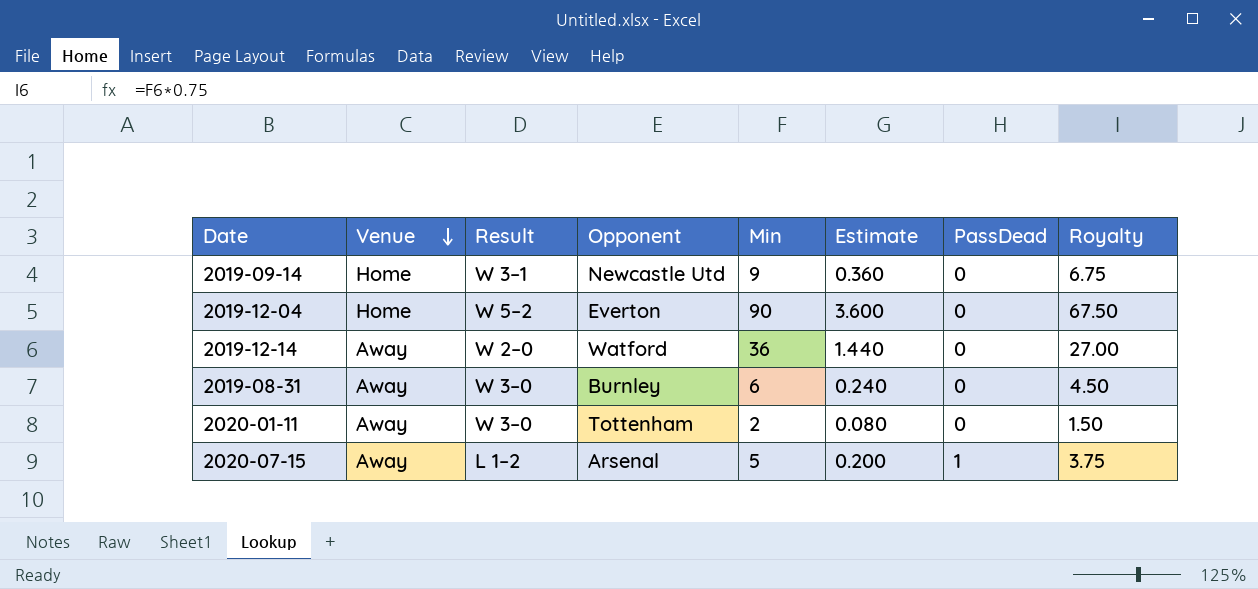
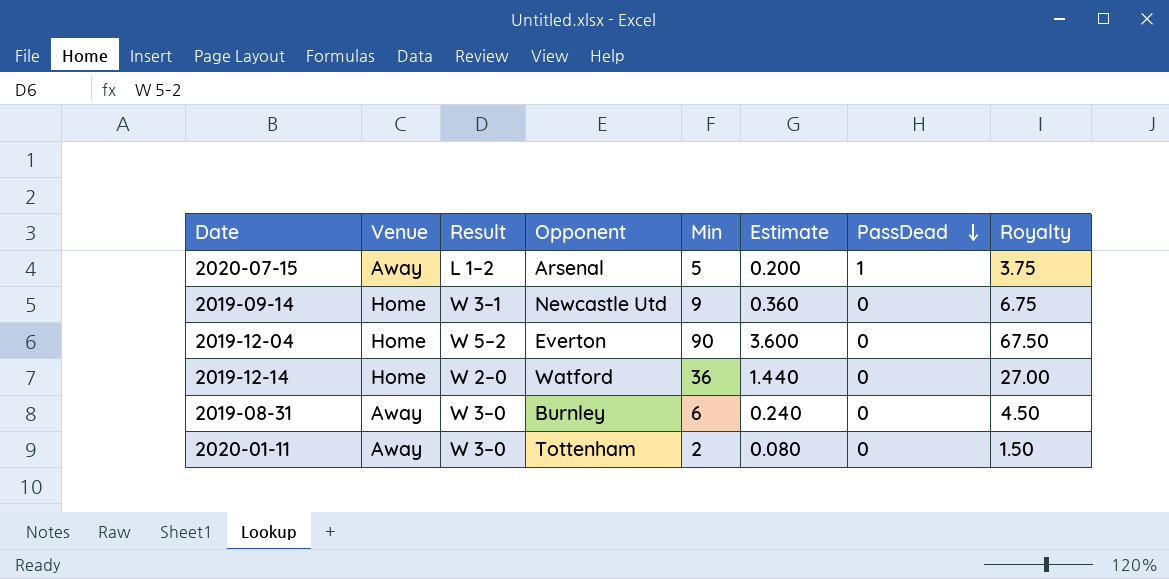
row order: Venue descending -> PassDead descending
2019-12-14 | Venue: Away -> Home

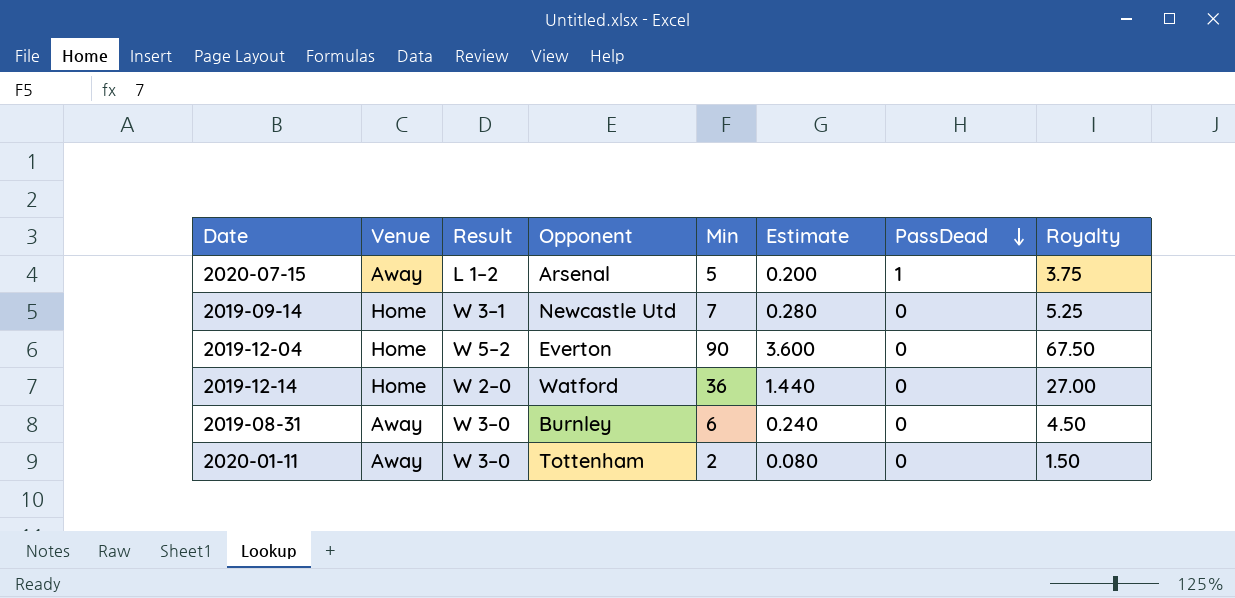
2019-09-14 | Min: 9 -> 7
2019-09-14 | Estimate: 0.360 -> 0.280
2019-09-14 | Royalty: 6.75 -> 5.25

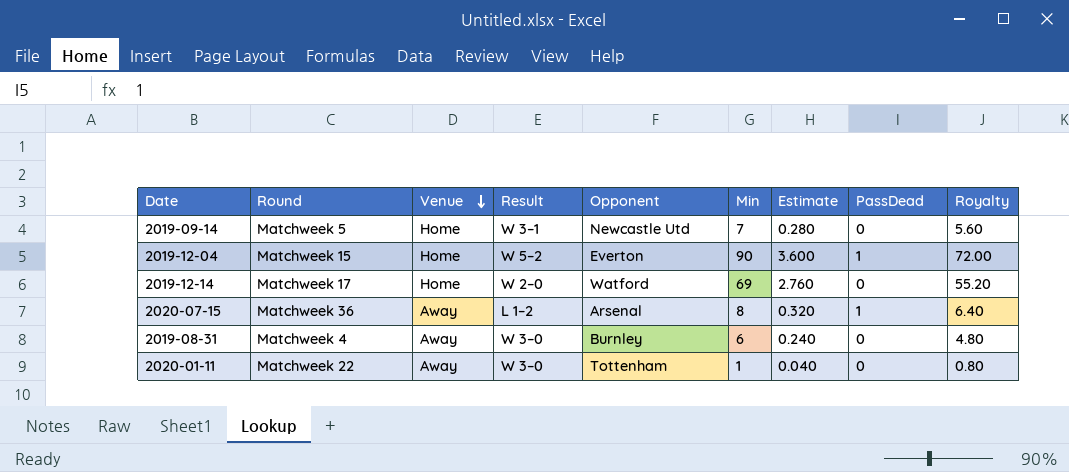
row order: PassDead descending -> Venue descending
column Round | position: none -> 2
column Royalty | formula: [Min] * 0.75 -> [Min] * 0.8
2019-12-04 | PassDead: 0 -> 1
2019-12-14 | Min: 36 -> 69
2019-12-14 | Estimate: 1.440 -> 2.760
2020-07-15 | Min: 5 -> 8
2020-07-15 | Estimate: 0.200 -> 0.320
2020-01-11 | Min: 2 -> 1
2020-01-11 | Estimate: 0.080 -> 0.040

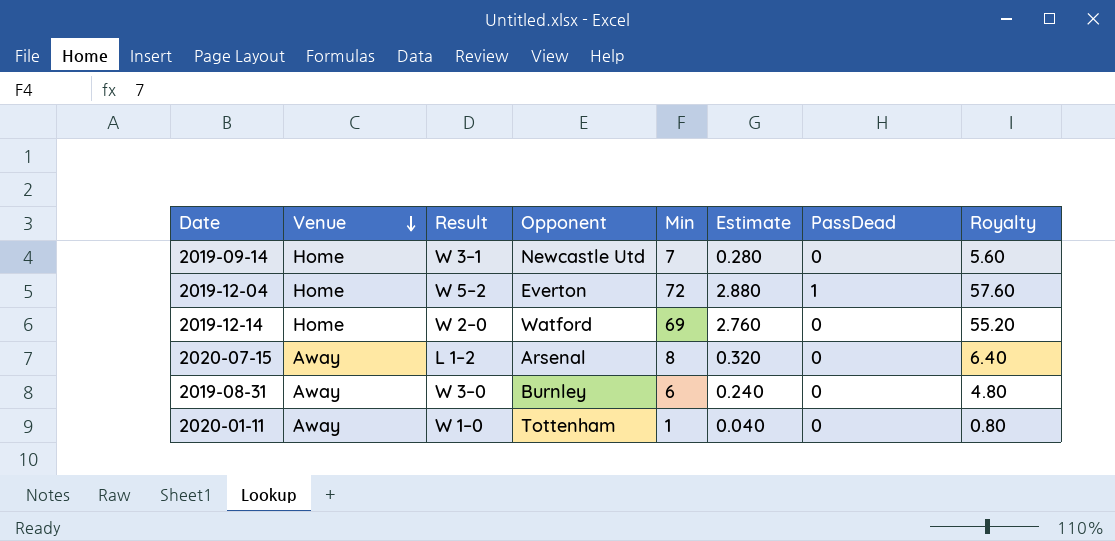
column Round | position: 2 -> none
2019-12-04 | Min: 90 -> 72
2019-12-04 | Estimate: 3.600 -> 2.880
2019-12-04 | Royalty: 72.00 -> 57.60
2020-07-15 | PassDead: 1 -> 0
2020-01-11 | Result: W 3–0 -> W 1–0

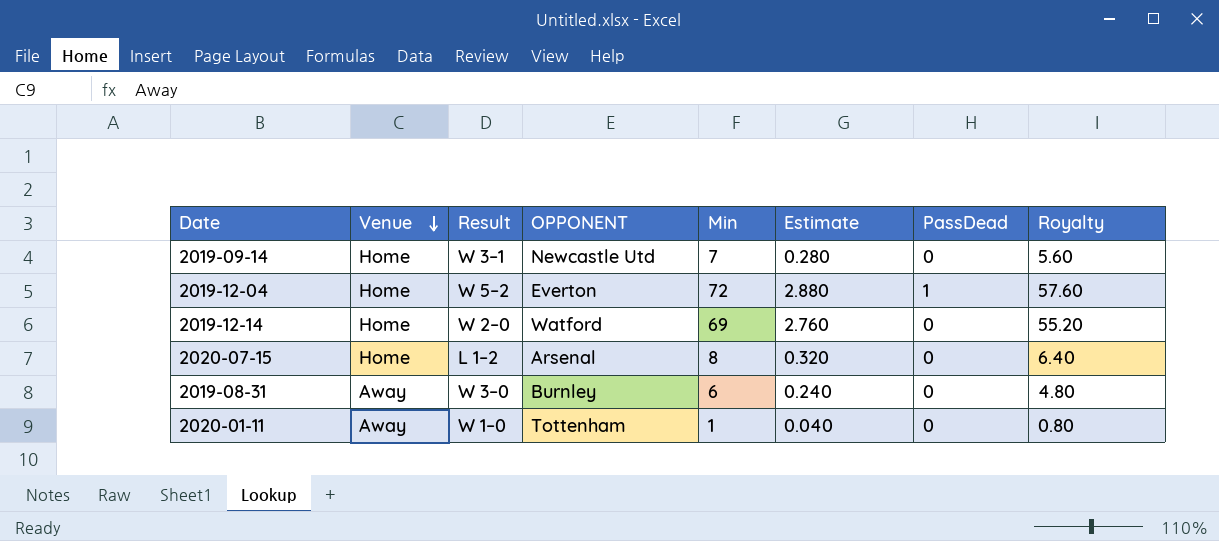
column name: Opponent -> OPPONENT
2020-07-15 | Venue: Away -> Home

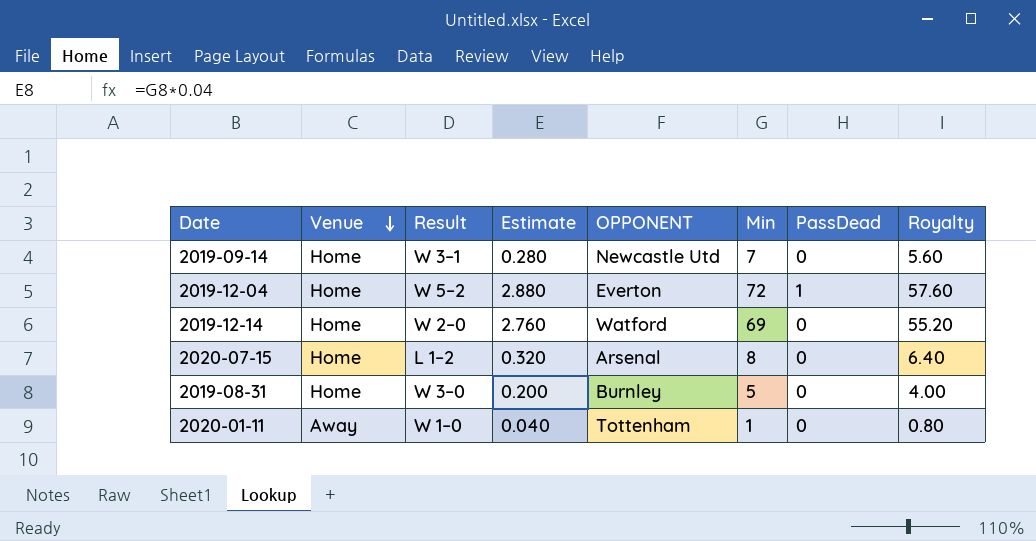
column Estimate | position: 6 -> 4
2019-08-31 | Venue: Away -> Home
2019-08-31 | Estimate: 0.240 -> 0.200
2019-08-31 | Min: 6 -> 5
2019-08-31 | Royalty: 4.80 -> 4.00

